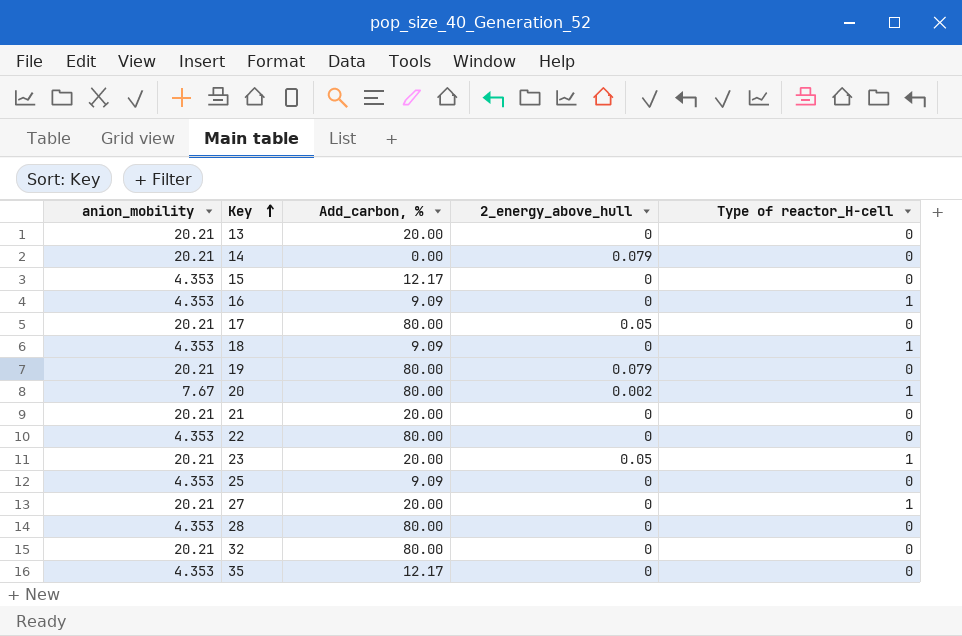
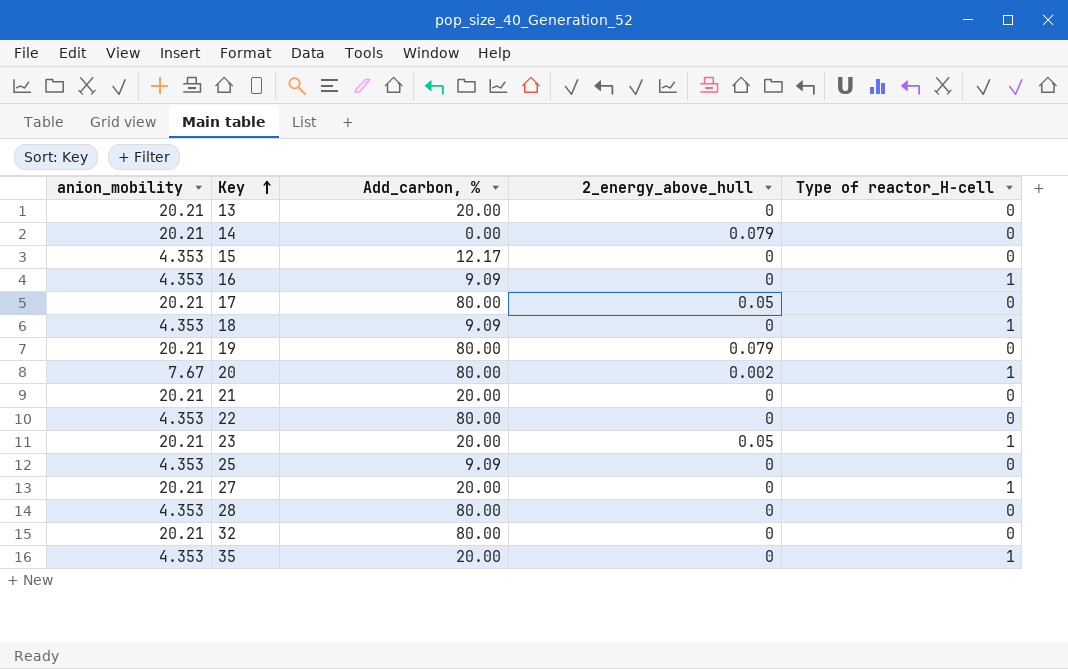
35 | Add_carbon, %: 12.17 -> 20.00
35 | Type of reactor_H-cell: 0 -> 1

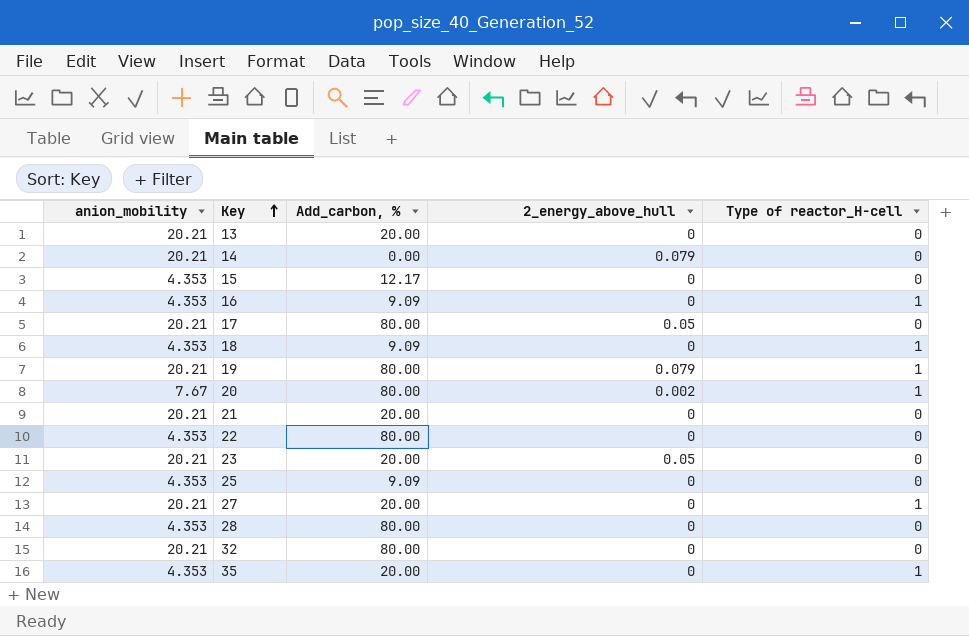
19 | Type of reactor_H-cell: 0 -> 1
23 | Type of reactor_H-cell: 1 -> 0

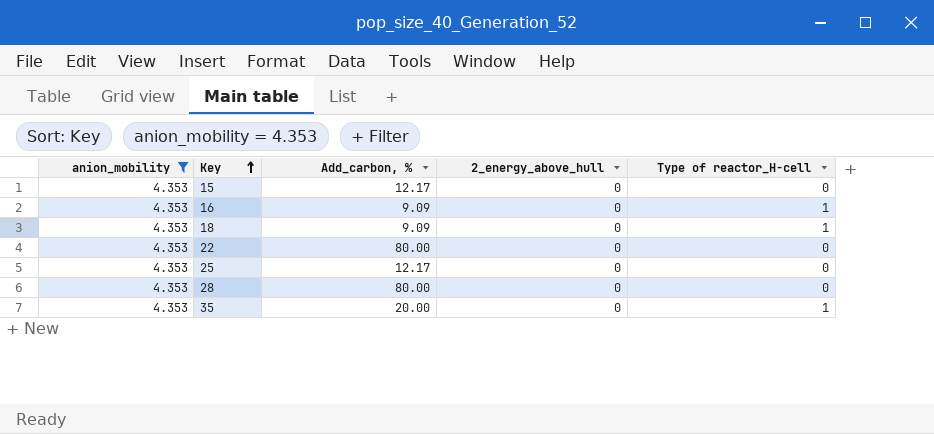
filter: none -> anion_mobility = 4.353
25 | Add_carbon, %: 9.09 -> 12.17

